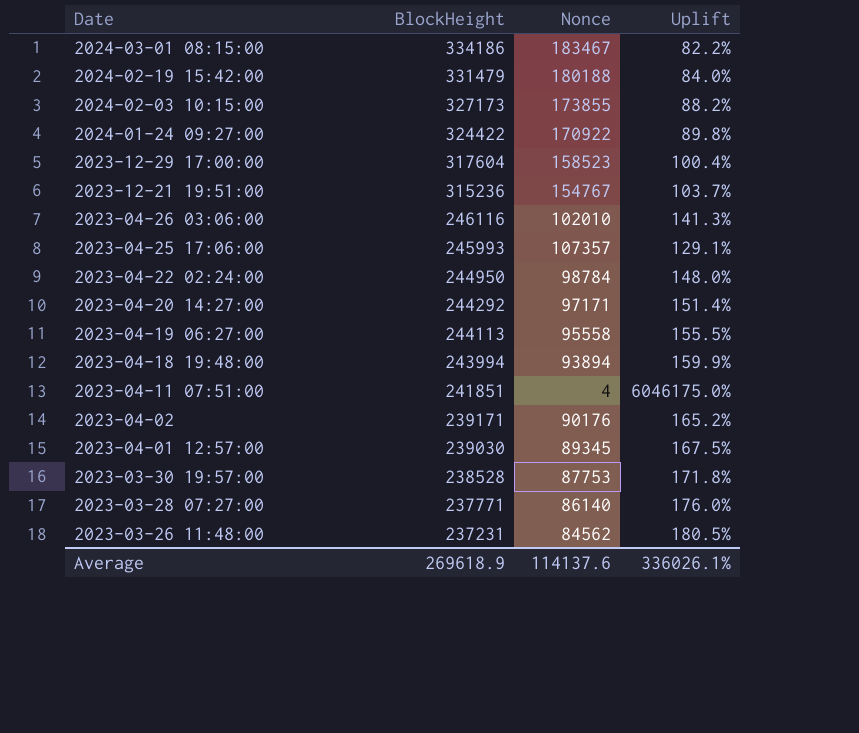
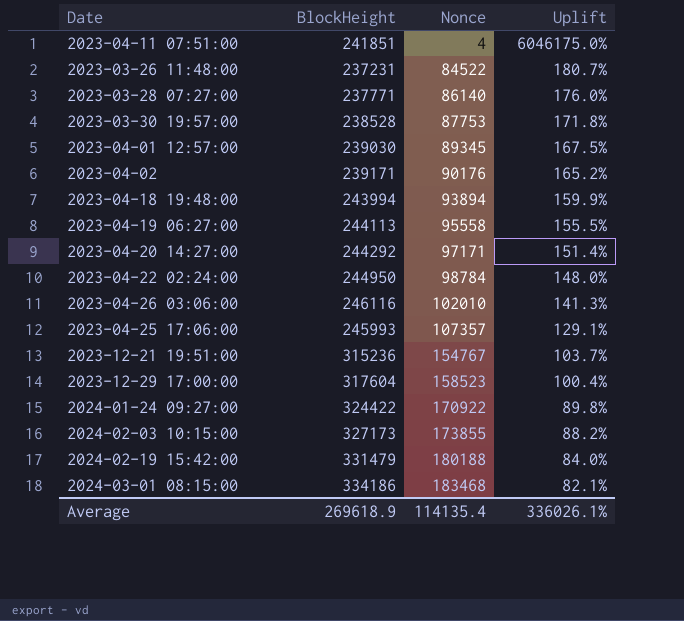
row order: Date descending -> Nonce ascending
2023-03-26 11:48:00 | Nonce: 84562 -> 84522
2023-03-26 11:48:00 | Uplift: 180.5% -> 180.7%
2024-03-01 08:15:00 | Nonce: 183467 -> 183468
2024-03-01 08:15:00 | Uplift: 82.2% -> 82.1%
Average | Nonce: 114137.6 -> 114135.4

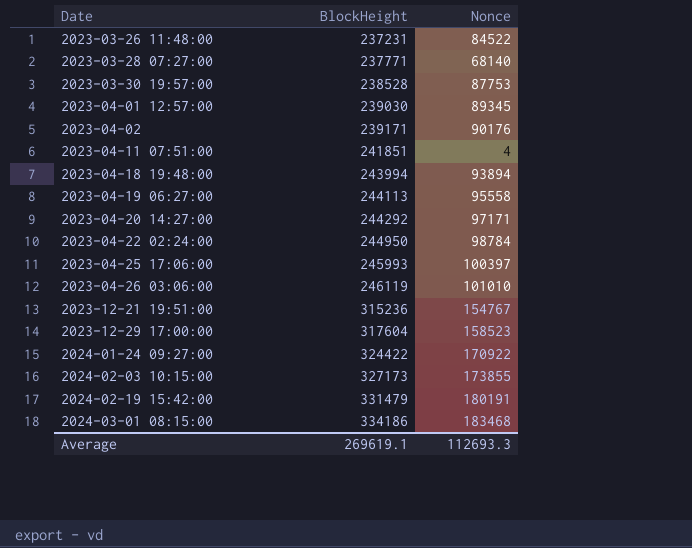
row order: Nonce ascending -> Date ascending
column Uplift | formula: ([BlockHeight] - [Nonce]) / [Nonce] -> none
2023-03-28 07:27:00 | Nonce: 86140 -> 68140
2023-04-25 17:06:00 | Nonce: 107357 -> 100397
2023-04-26 03:06:00 | BlockHeight: 246116 -> 246119
2023-04-26 03:06:00 | Nonce: 102010 -> 101010
2024-02-19 15:42:00 | Nonce: 180188 -> 180191
Average | BlockHeight: 269618.9 -> 269619.1
Average | Nonce: 114135.4 -> 112693.3

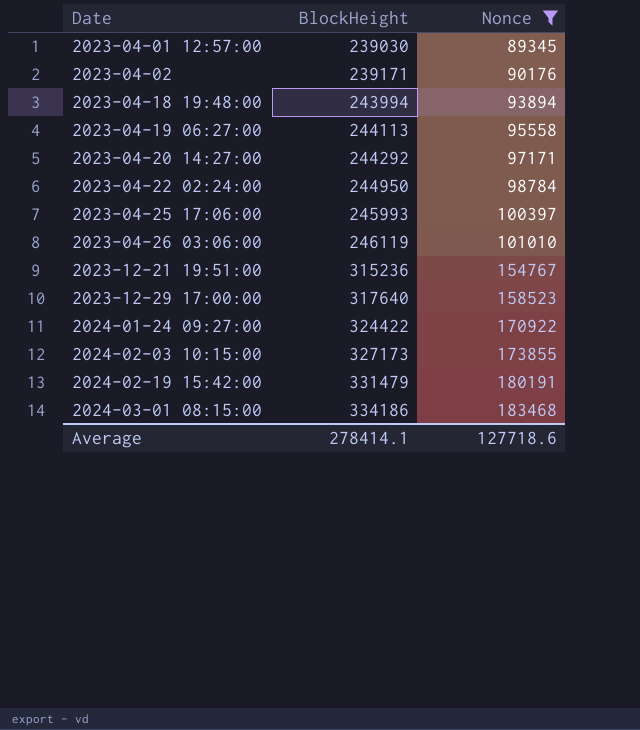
filter: none -> Nonce >= 89345
2023-12-29 17:00:00 | BlockHeight: 317604 -> 317640
Average | BlockHeight: 269619.1 -> 278414.1
Average | Nonce: 112693.3 -> 127718.6

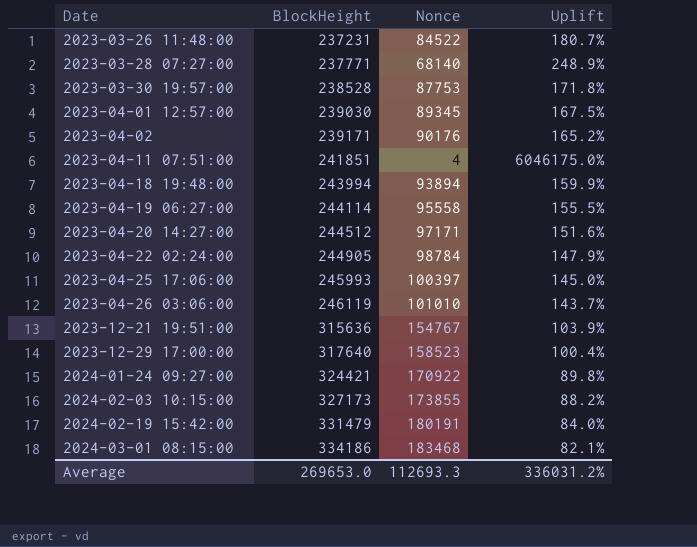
filter: Nonce >= 89345 -> none
column Uplift | formula: none -> ([BlockHeight] - [Nonce]) / [Nonce]
2023-04-19 06:27:00 | BlockHeight: 244113 -> 244114
2023-04-20 14:27:00 | BlockHeight: 244292 -> 244512
2023-04-22 02:24:00 | BlockHeight: 244950 -> 244905
2023-12-21 19:51:00 | BlockHeight: 315236 -> 315636
2024-01-24 09:27:00 | BlockHeight: 324422 -> 324421
Average | BlockHeight: 278414.1 -> 269653.0
Average | Nonce: 127718.6 -> 112693.3

